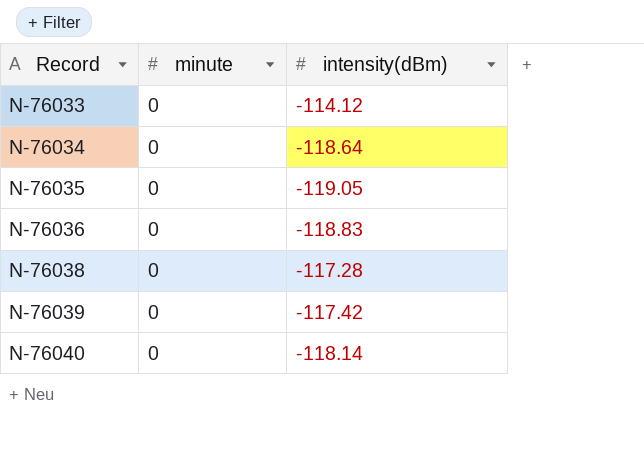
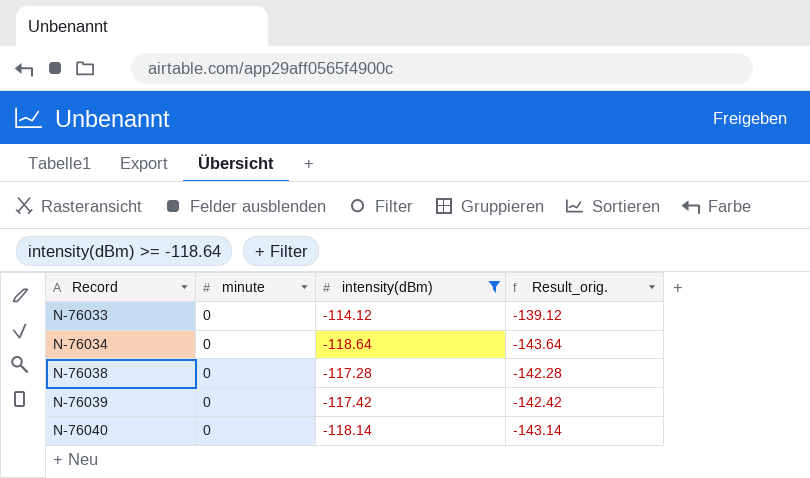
filter: none -> intensity(dBm) >= -118.64
column Result_orig. | formula: none -> [intensity(dBm)] - 25

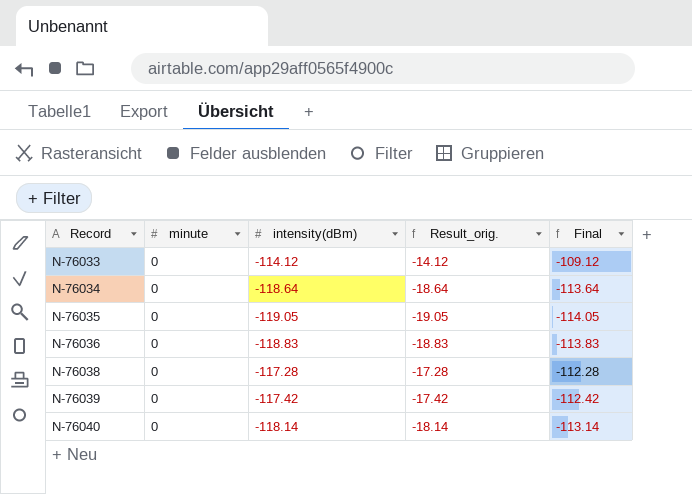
filter: intensity(dBm) >= -118.64 -> none
column Result_orig. | formula: [intensity(dBm)] - 25 -> [intensity(dBm)] + 100
column Final | formula: none -> [intensity(dBm)] + 5

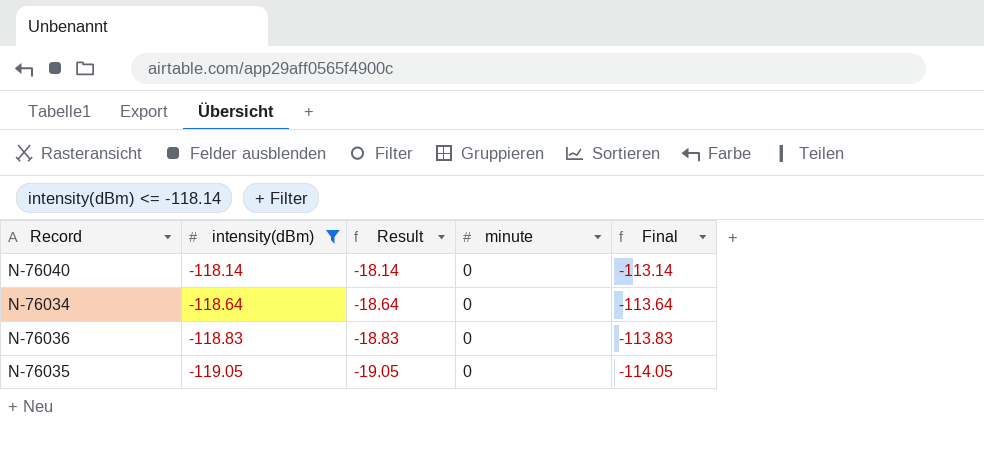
filter: none -> intensity(dBm) <= -118.14
row order: Record ascending -> intensity(dBm) descending
column name: Result_orig. -> Result
column minute | position: 2 -> 4

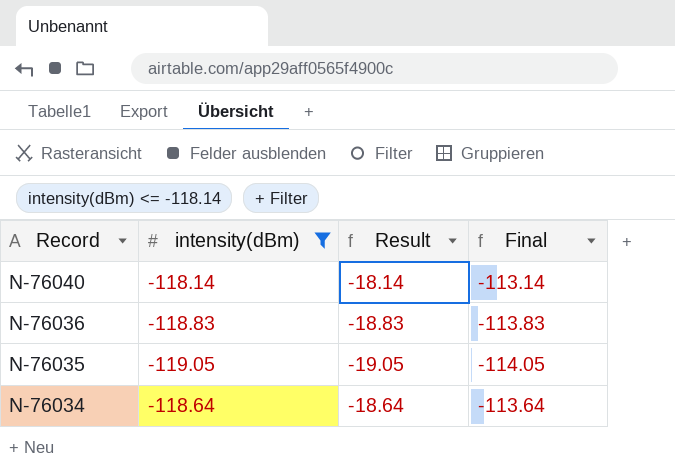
row order: intensity(dBm) descending -> Record descending
column minute | position: 4 -> none

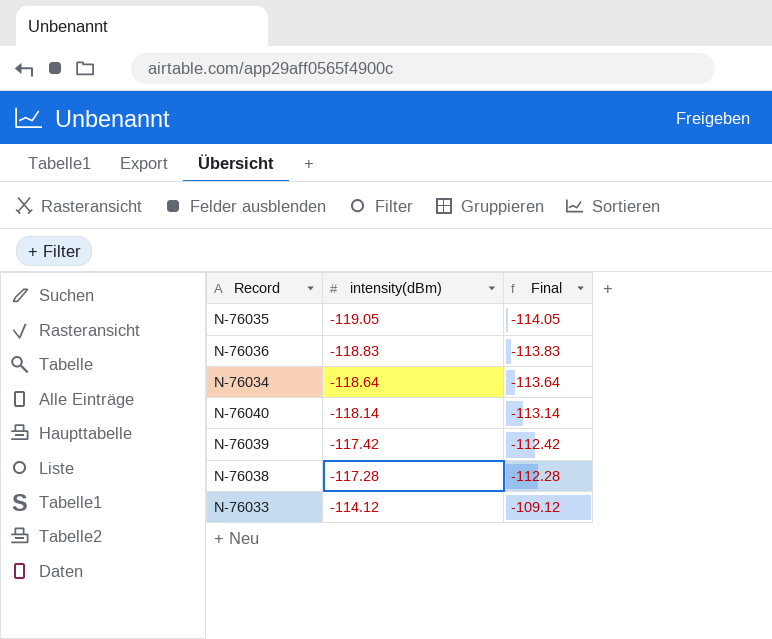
filter: intensity(dBm) <= -118.14 -> none
row order: Record descending -> intensity(dBm) ascending
column Result | formula: [intensity(dBm)] + 100 -> none

